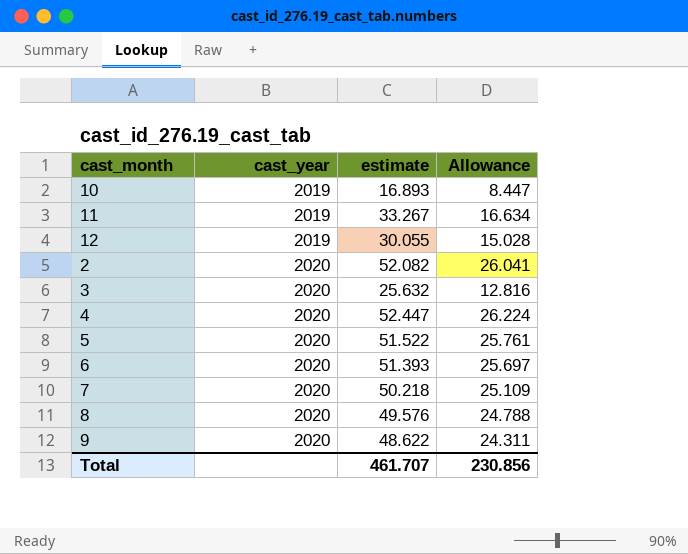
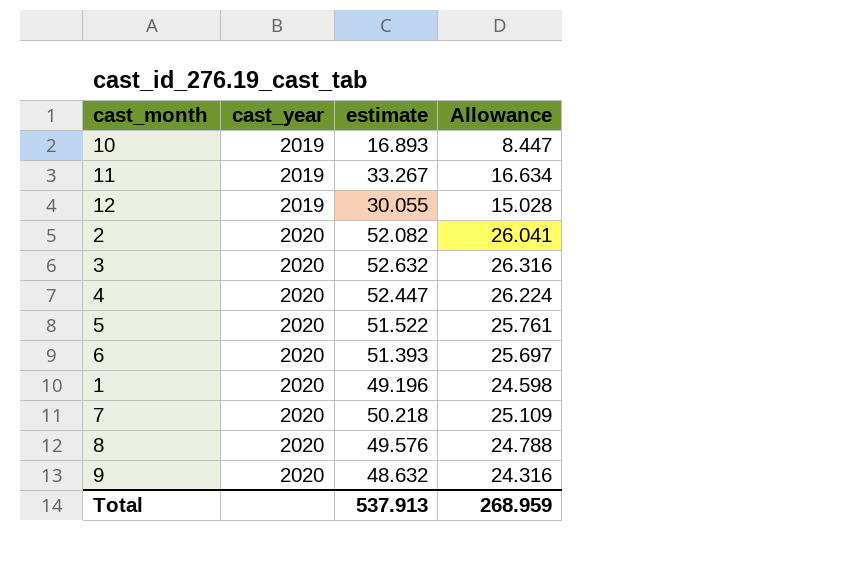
3 | estimate: 25.632 -> 52.632
3 | Allowance: 12.816 -> 26.316
row 1: none -> 2020 | 49.196 | 24.598
9 | estimate: 48.622 -> 48.632
9 | Allowance: 24.311 -> 24.316
Total | estimate: 461.707 -> 537.913
Total | Allowance: 230.856 -> 268.959

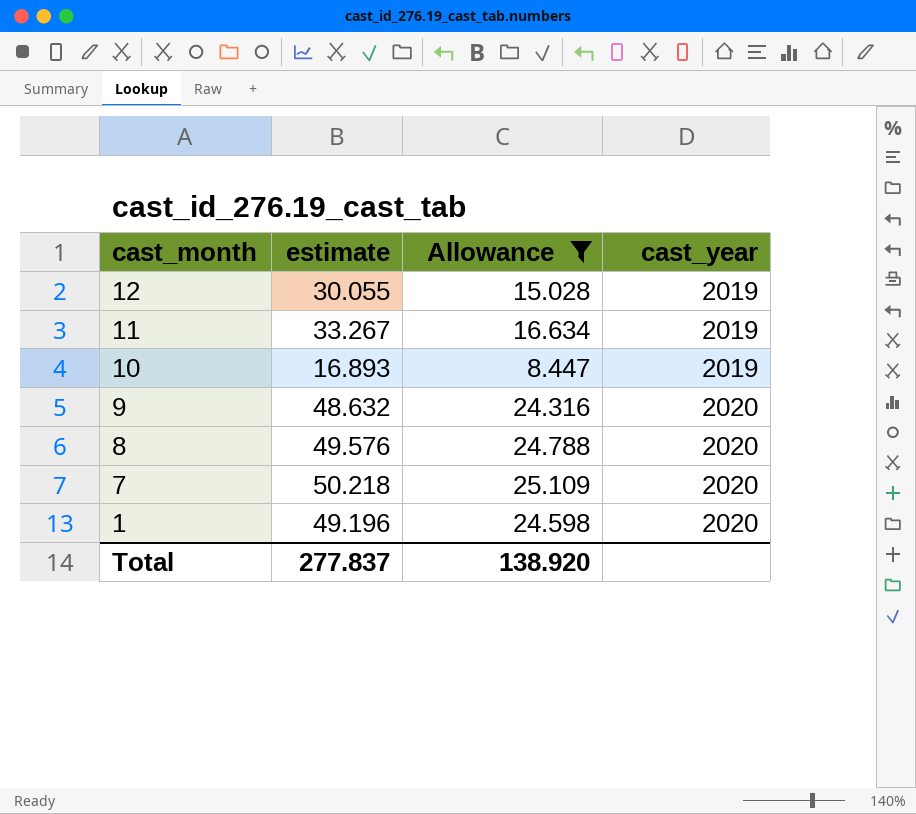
filter: none -> Allowance <= 25.109
row order: cast_year ascending -> cast_month descending
column cast_year | position: 2 -> 4
Total | estimate: 537.913 -> 277.837
Total | Allowance: 268.959 -> 138.920

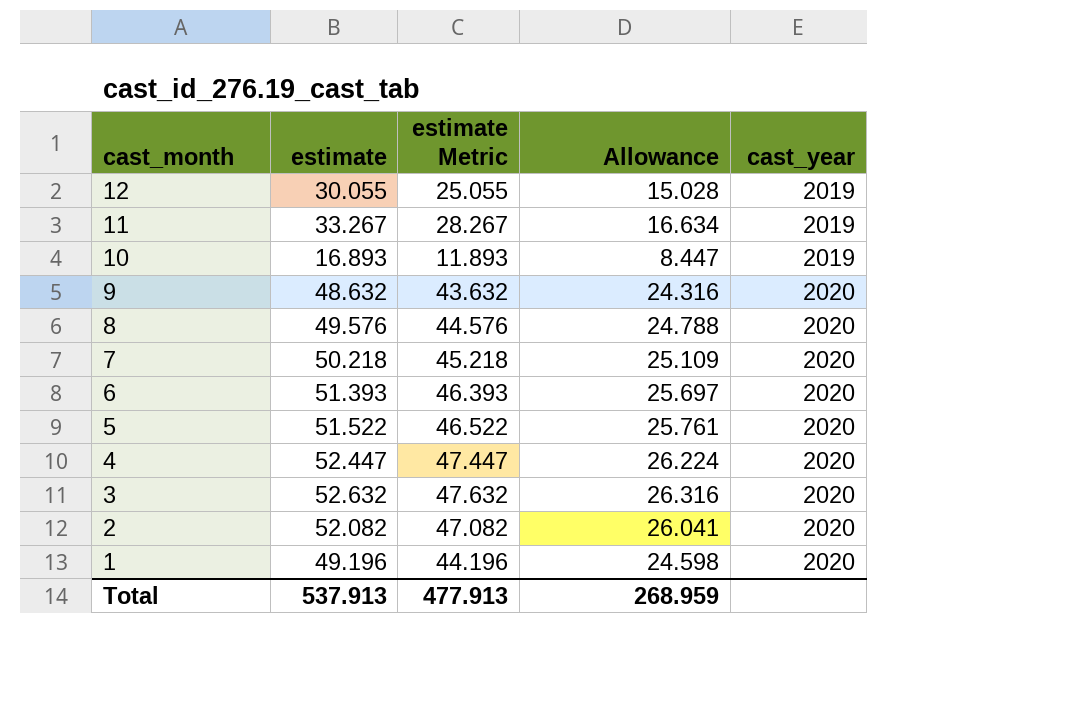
filter: Allowance <= 25.109 -> none
column estimate Metric | formula: none -> [estimate] - 5
Total | estimate: 277.837 -> 537.913
Total | Allowance: 138.920 -> 268.959

